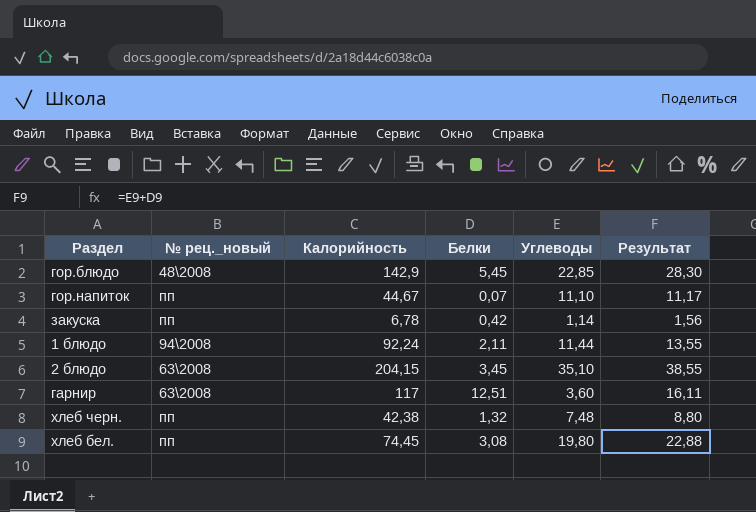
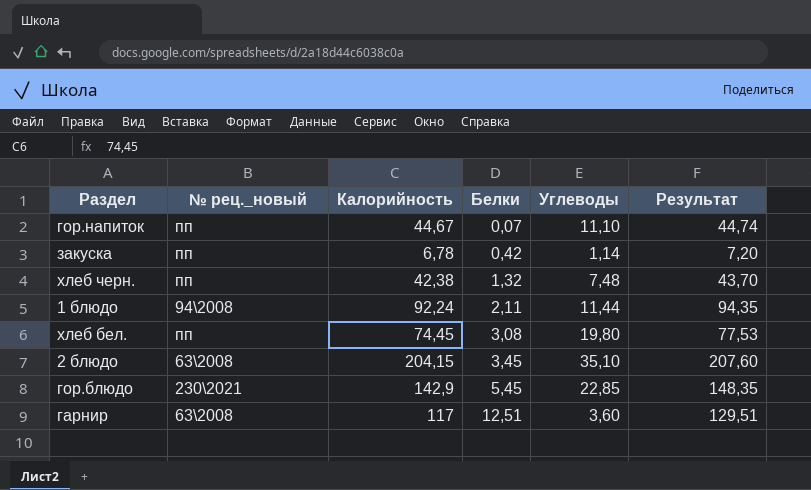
row order: none -> Белки ascending
column Результат | formula: [Белки] + [Углеводы] -> [Калорийность] + [Белки]
гор.блюдо | № рец._новый: 48\2008 -> 230\2021

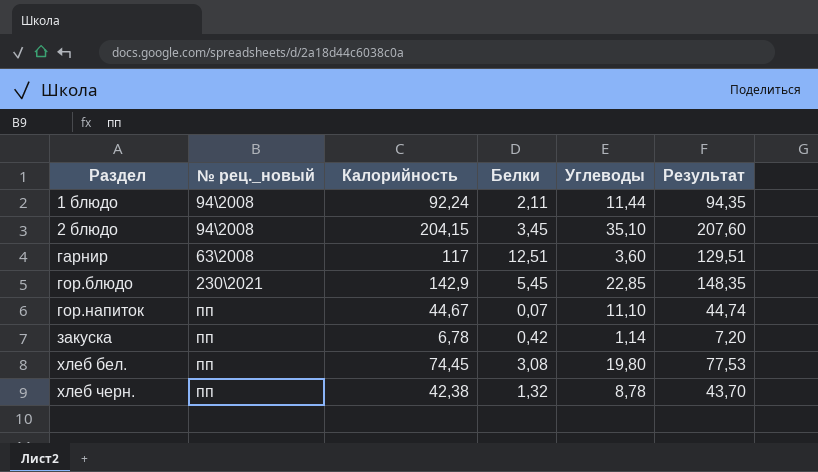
row order: Белки ascending -> Раздел ascending
2 блюдо | № рец._новый: 63\2008 -> 94\2008
хлеб черн. | Углеводы: 7,48 -> 8,78

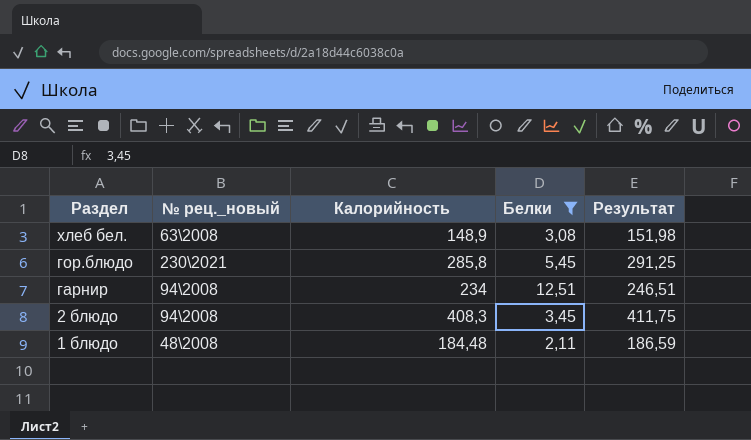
filter: none -> Белки >= 2,11
row order: Раздел ascending -> Раздел descending
column Углеводы | position: 5 -> none
хлеб бел. | № рец._новый: пп -> 63\2008
хлеб бел. | Калорийность: 74,45 -> 148,9
хлеб бел. | Результат: 77,53 -> 151,98
гор.блюдо | Калорийность: 142,9 -> 285,8
гор.блюдо | Результат: 148,35 -> 291,25
гарнир | № рец._новый: 63\2008 -> 94\2008
гарнир | Калорийность: 117 -> 234
гарнир | Результат: 129,51 -> 246,51
2 блюдо | Калорийность: 204,15 -> 408,3
2 блюдо | Результат: 207,60 -> 411,75
1 блюдо | № рец._новый: 94\2008 -> 48\2008
1 блюдо | Калорийность: 92,24 -> 184,48
1 блюдо | Результат: 94,35 -> 186,59

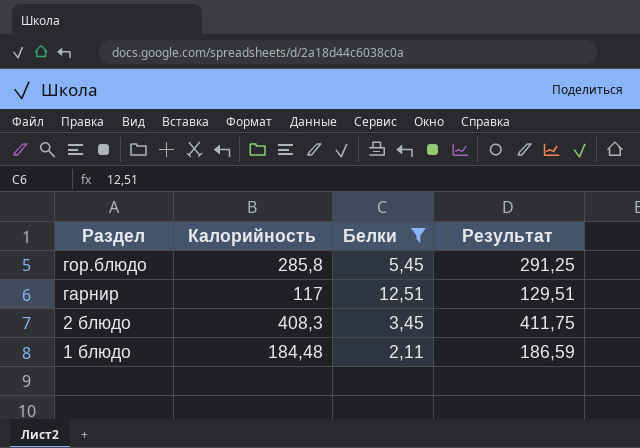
column № рец._новый | position: 2 -> none
row хлеб бел.: 63\2008 | 148,9 | 3,08 | 151,98 -> none
гарнир | Калорийность: 234 -> 117
гарнир | Результат: 246,51 -> 129,51

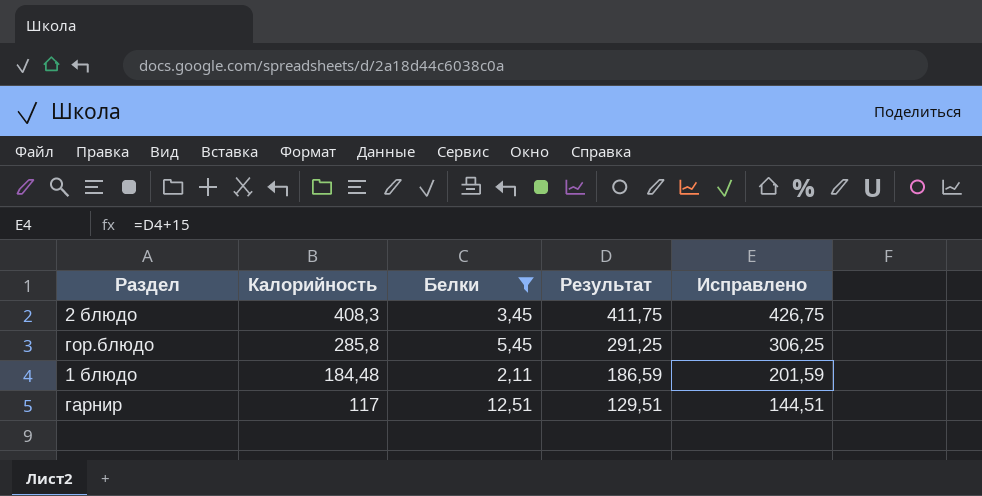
row order: Раздел descending -> Калорийность descending
column Исправлено | formula: none -> [Результат] + 15

